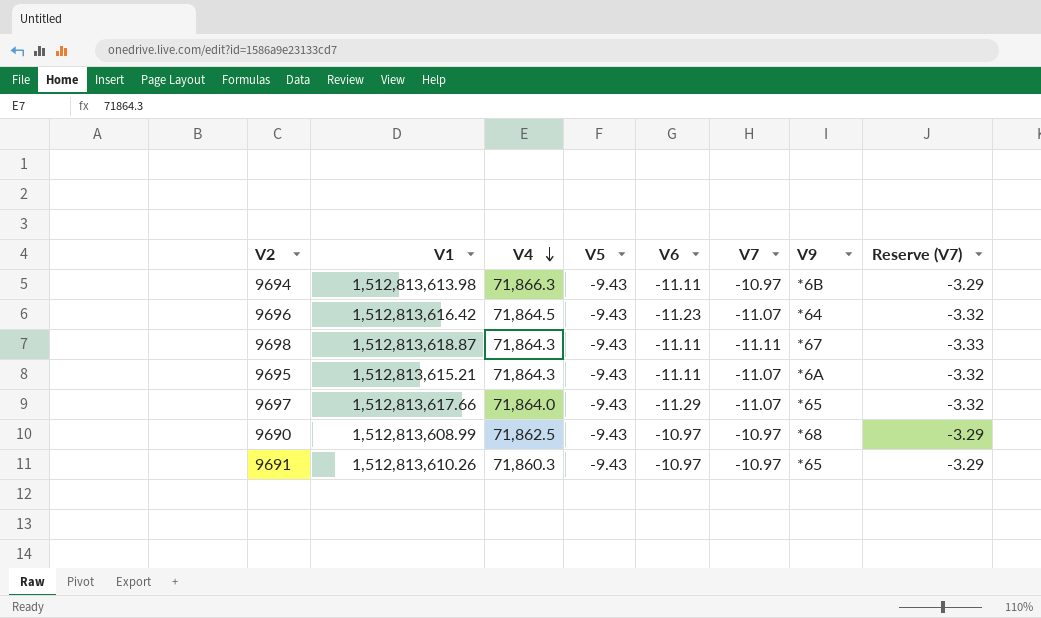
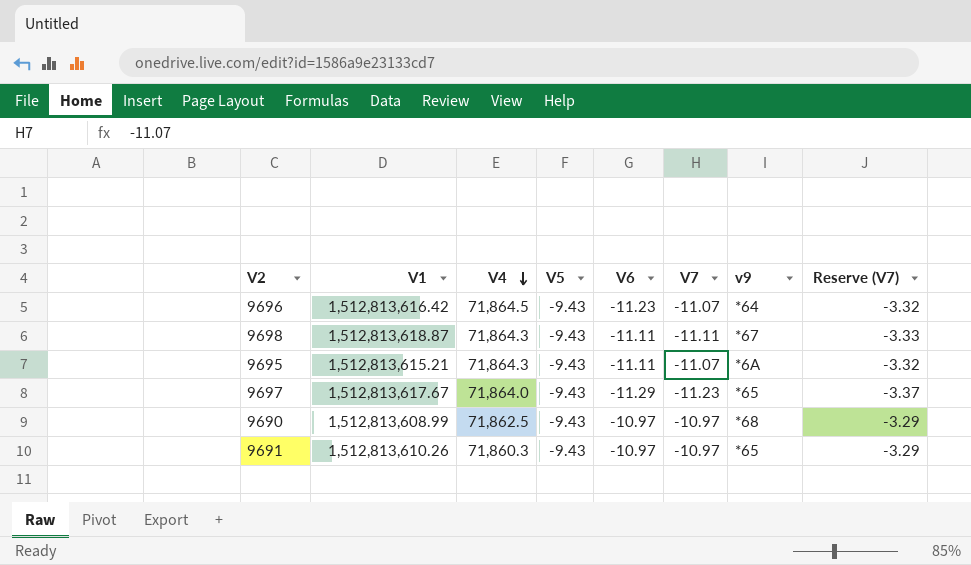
column name: V9 -> v9
row 9694: 1,512,813,613.98 | 71,866.3 | -9.43 | -11.11 | -10.97 | *6B | -3.29 -> none
9697 | V1: 1,512,813,617.66 -> 1,512,813,617.67
9697 | V7: -11.07 -> -11.23
9697 | Reserve (V7): -3.32 -> -3.37

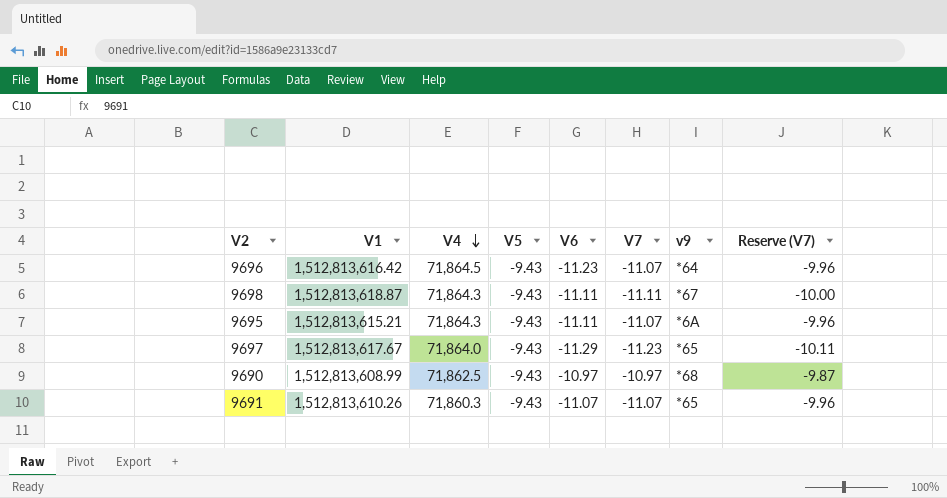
column Reserve (V7) | formula: [V7] * 0.3 -> [V7] * 0.9
9691 | V6: -10.97 -> -11.07
9691 | V7: -10.97 -> -11.07

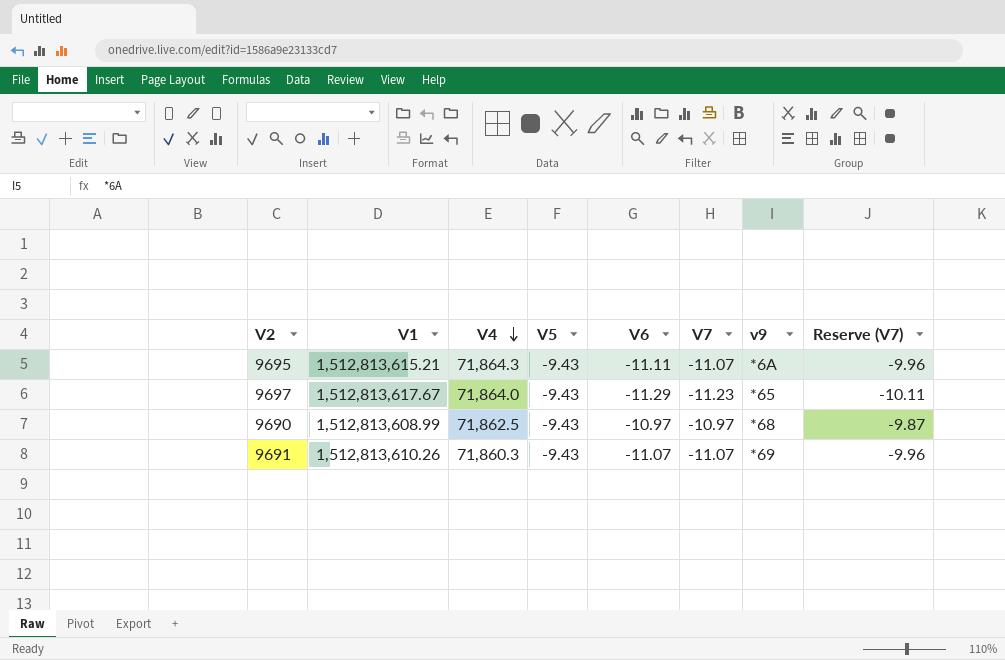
row 9696: 1,512,813,616.42 | 71,864.5 | -9.43 | -11.23 | -11.07 | *64 | -9.96 -> none
row 9698: 1,512,813,618.87 | 71,864.3 | -9.43 | -11.11 | -11.11 | *67 | -10.00 -> none
9691 | v9: *65 -> *69

